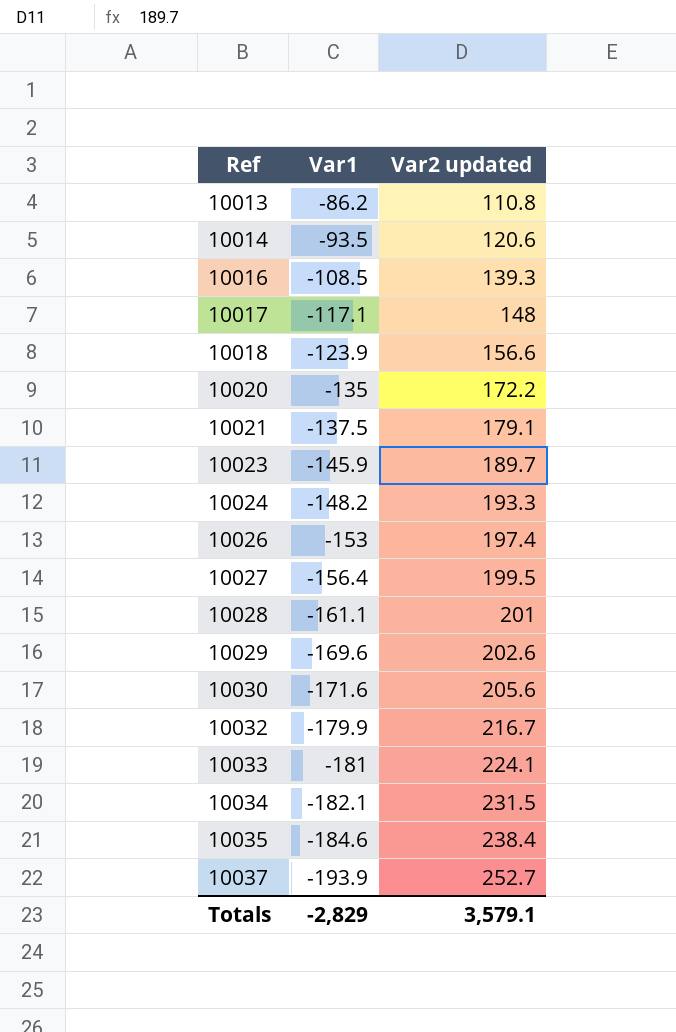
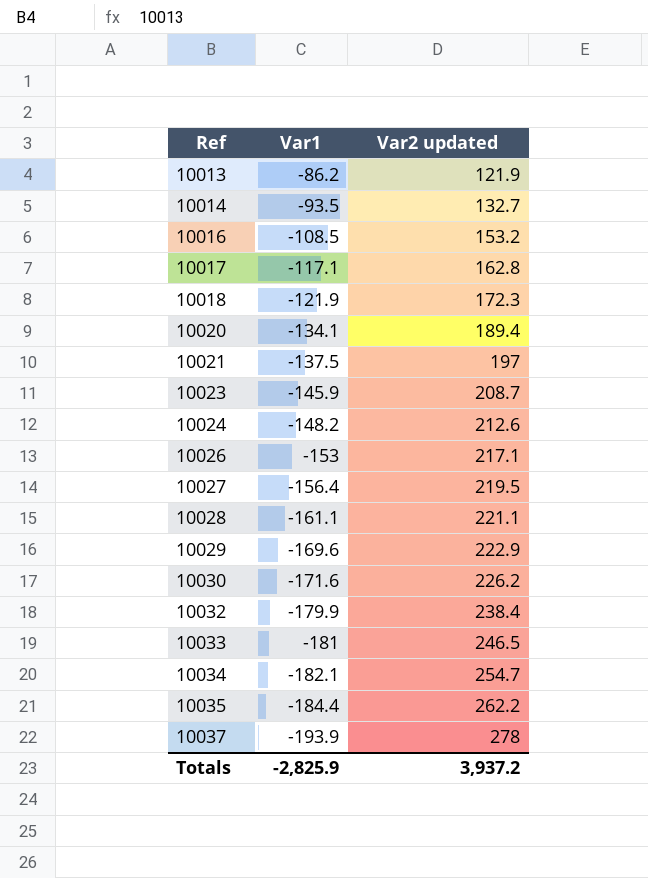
10013 | Var2 updated: 110.8 -> 121.9
10014 | Var2 updated: 120.6 -> 132.7
10016 | Var2 updated: 139.3 -> 153.2
10017 | Var2 updated: 148 -> 162.8
10018 | Var1: -123.9 -> -121.9
10018 | Var2 updated: 156.6 -> 172.3
10020 | Var1: -135 -> -134.1
10020 | Var2 updated: 172.2 -> 189.4
10021 | Var2 updated: 179.1 -> 197
10023 | Var2 updated: 189.7 -> 208.7
10024 | Var2 updated: 193.3 -> 212.6
10026 | Var2 updated: 197.4 -> 217.1
10027 | Var2 updated: 199.5 -> 219.5
10028 | Var2 updated: 201 -> 221.1
10029 | Var2 updated: 202.6 -> 222.9
10030 | Var2 updated: 205.6 -> 226.2
10032 | Var2 updated: 216.7 -> 238.4
10033 | Var2 updated: 224.1 -> 246.5
10034 | Var2 updated: 231.5 -> 254.7
10035 | Var1: -184.6 -> -184.4
10035 | Var2 updated: 238.4 -> 262.2
10037 | Var2 updated: 252.7 -> 278
Totals | Var1: -2,829 -> -2,825.9
Totals | Var2 updated: 3,579.1 -> 3,937.2

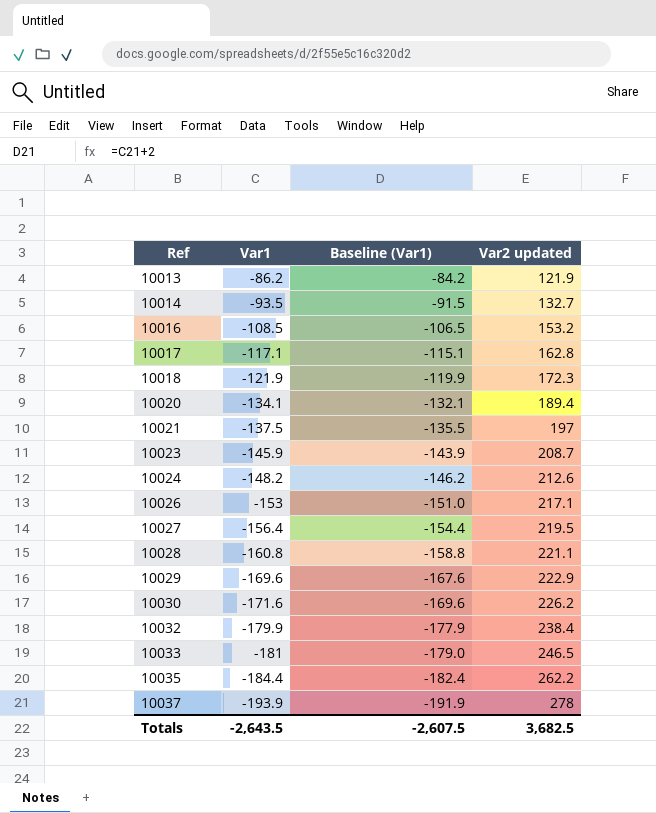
column Baseline (Var1) | formula: none -> [Var1] + 2
row 10034: -182.1 | 254.7 -> none
10028 | Var1: -161.1 -> -160.8
Totals | Var1: -2,825.9 -> -2,643.5
Totals | Var2 updated: 3,937.2 -> 3,682.5

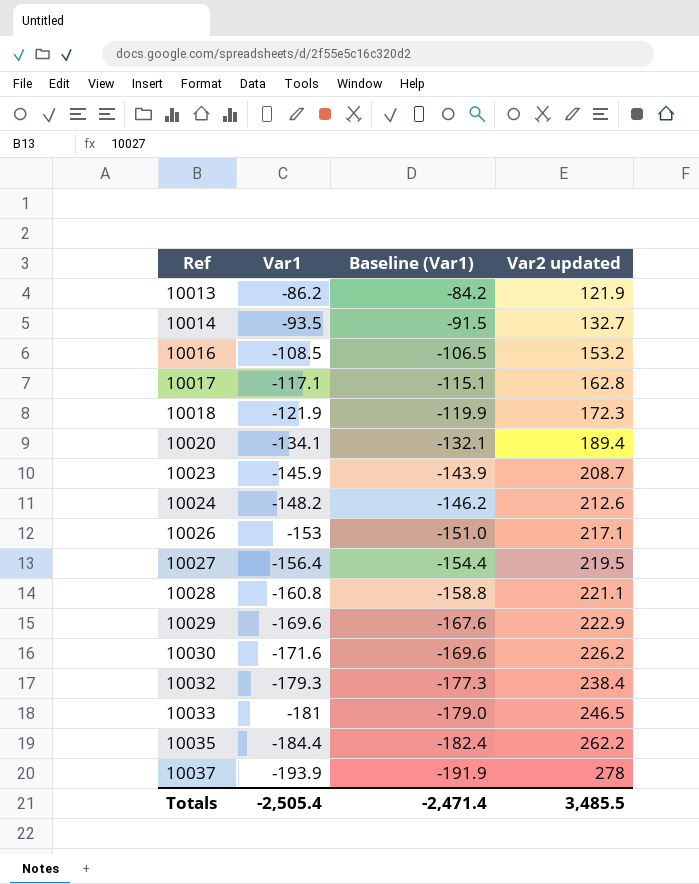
row 10021: -137.5 | -135.5 | 197 -> none
10032 | Var1: -179.9 -> -179.3
10032 | Baseline (Var1): -177.9 -> -177.3
Totals | Var1: -2,643.5 -> -2,505.4
Totals | Baseline (Var1): -2,607.5 -> -2,471.4
Totals | Var2 updated: 3,682.5 -> 3,485.5

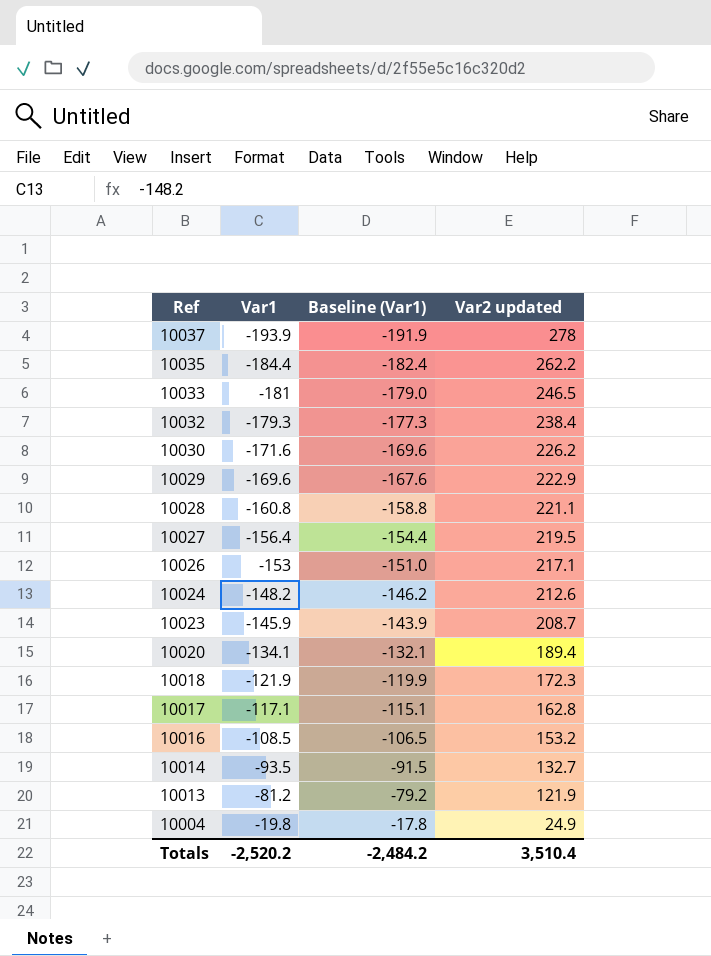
row order: Ref ascending -> Ref descending
10013 | Var1: -86.2 -> -81.2
10013 | Baseline (Var1): -84.2 -> -79.2
row 10004: none -> -19.8 | -17.8 | 24.9
Totals | Var1: -2,505.4 -> -2,520.2
Totals | Baseline (Var1): -2,471.4 -> -2,484.2
Totals | Var2 updated: 3,485.5 -> 3,510.4

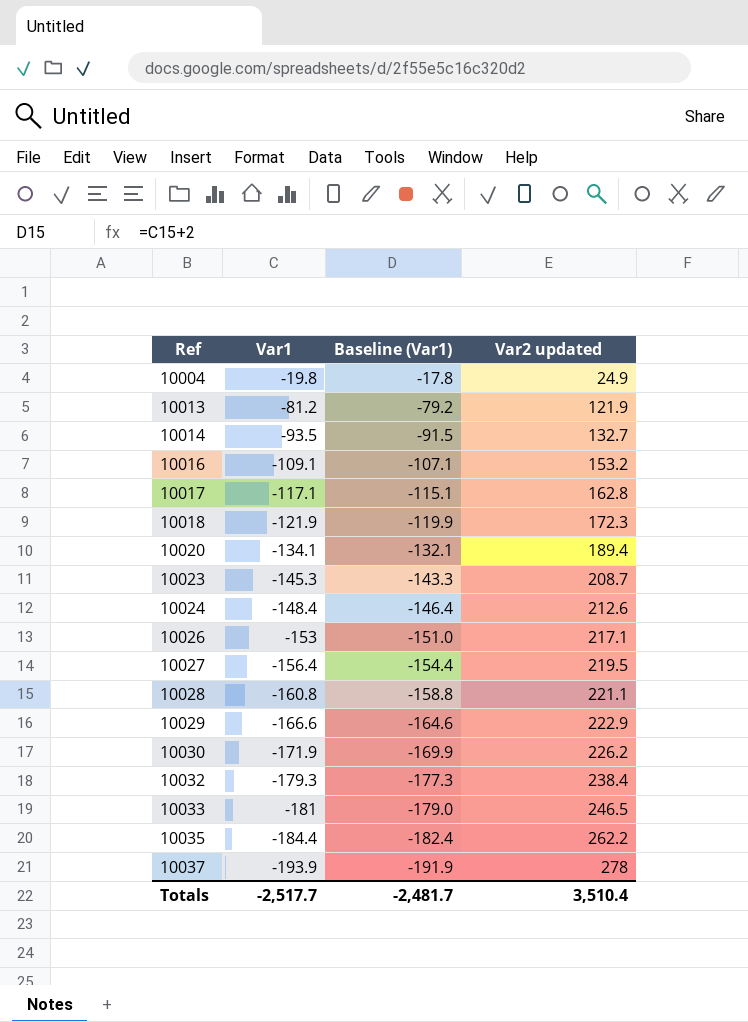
row order: Ref descending -> Ref ascending
10016 | Var1: -108.5 -> -109.1
10016 | Baseline (Var1): -106.5 -> -107.1
10023 | Var1: -145.9 -> -145.3
10023 | Baseline (Var1): -143.9 -> -143.3
10024 | Var1: -148.2 -> -148.4
10024 | Baseline (Var1): -146.2 -> -146.4
10029 | Var1: -169.6 -> -166.6
10029 | Baseline (Var1): -167.6 -> -164.6
10030 | Var1: -171.6 -> -171.9
10030 | Baseline (Var1): -169.6 -> -169.9
Totals | Var1: -2,520.2 -> -2,517.7
Totals | Baseline (Var1): -2,484.2 -> -2,481.7

